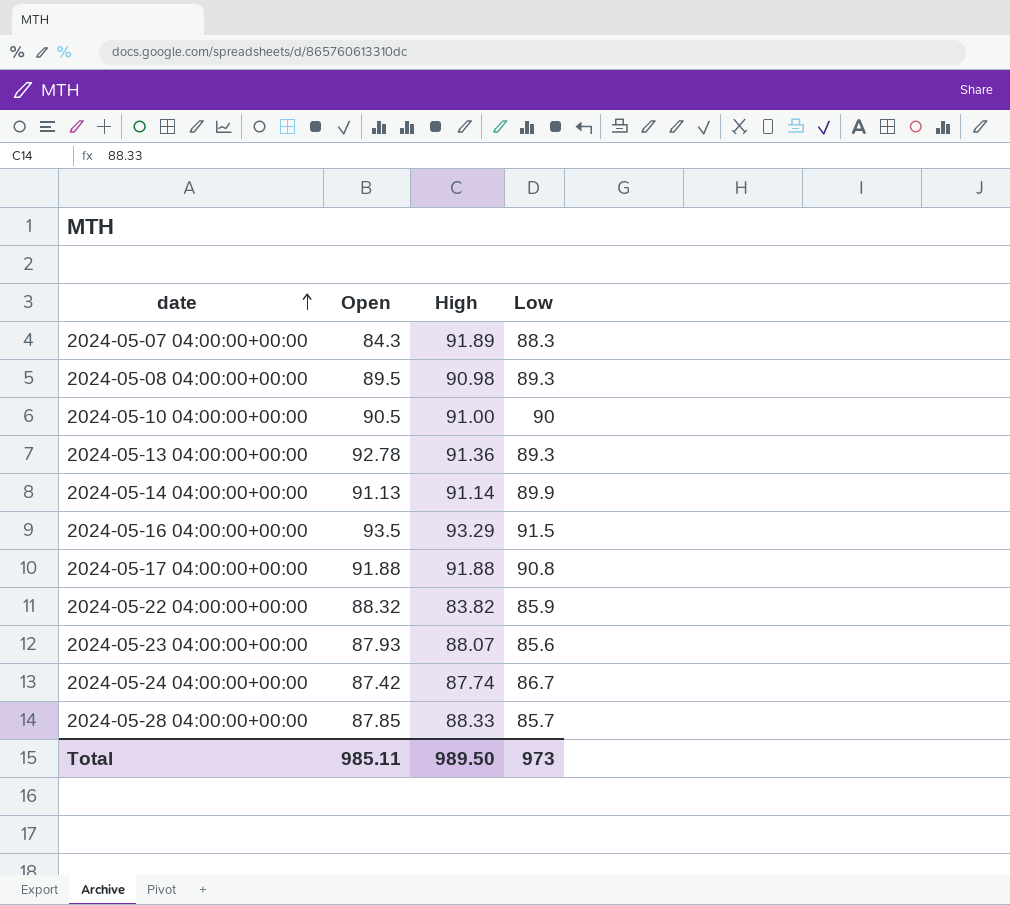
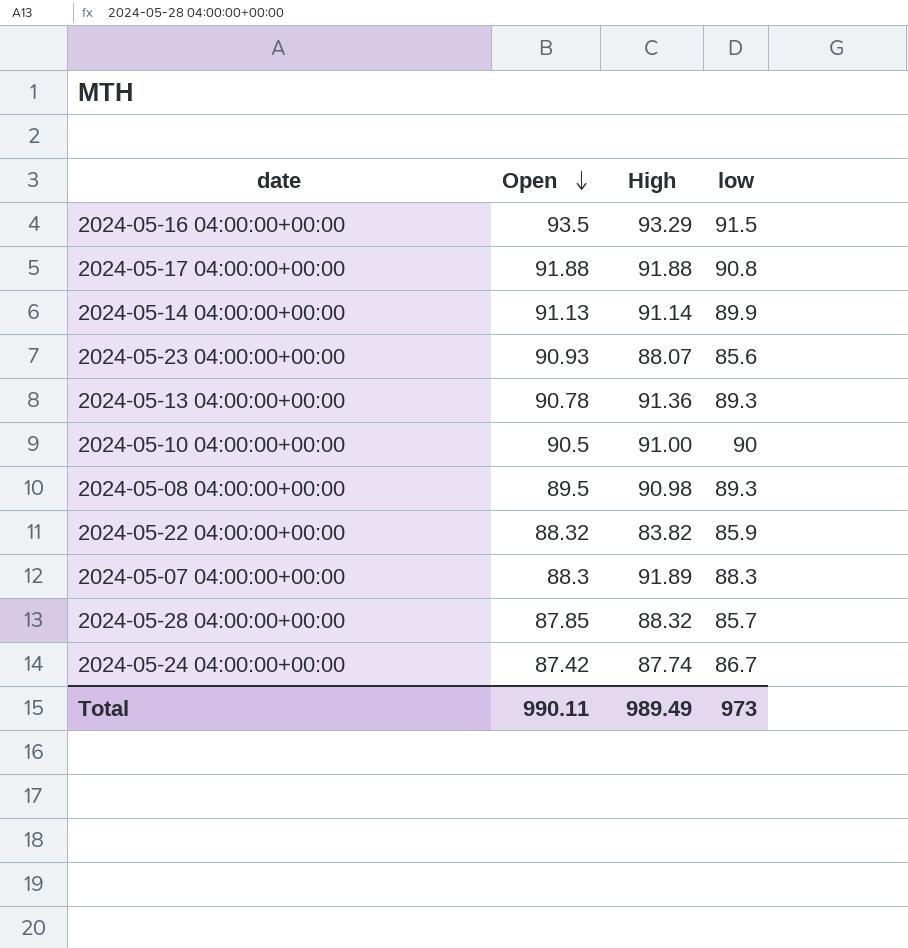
row order: date ascending -> Open descending
column name: Low -> low
2024-05-23 04:00:00+00:00 | Open: 87.93 -> 90.93
2024-05-13 04:00:00+00:00 | Open: 92.78 -> 90.78
2024-05-07 04:00:00+00:00 | Open: 84.3 -> 88.3
2024-05-28 04:00:00+00:00 | High: 88.33 -> 88.32
Total | Open: 985.11 -> 990.11
Total | High: 989.50 -> 989.49

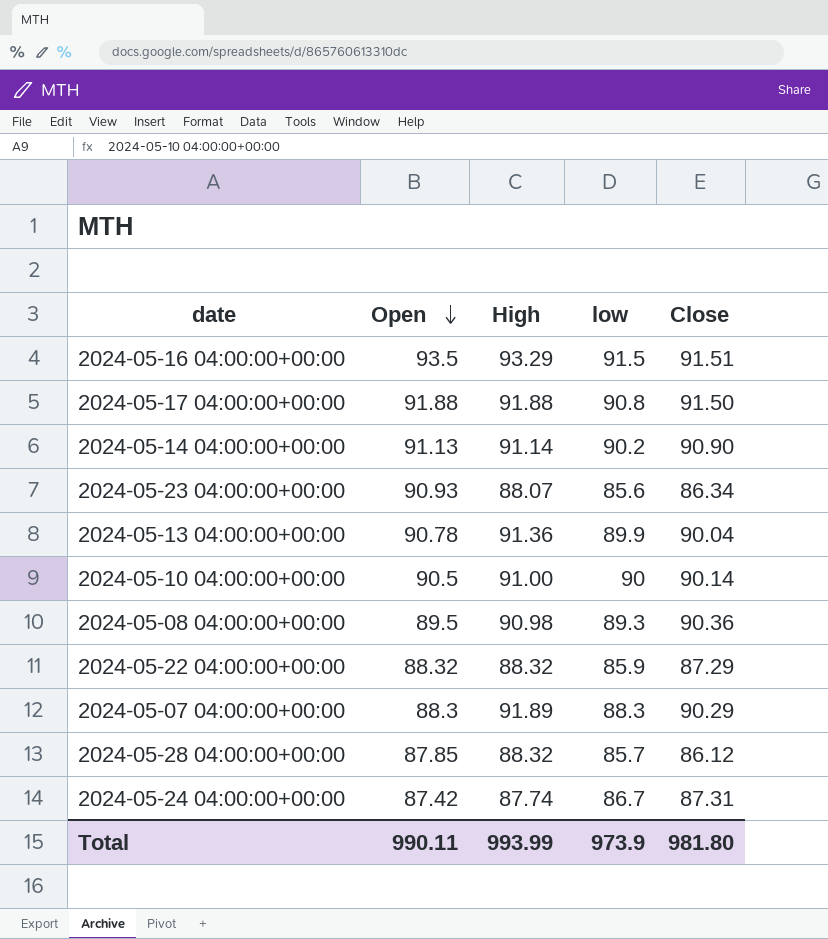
column Close | position: none -> 5
2024-05-14 04:00:00+00:00 | low: 89.9 -> 90.2
2024-05-13 04:00:00+00:00 | low: 89.3 -> 89.9
2024-05-22 04:00:00+00:00 | High: 83.82 -> 88.32
Total | High: 989.49 -> 993.99
Total | low: 973 -> 973.9

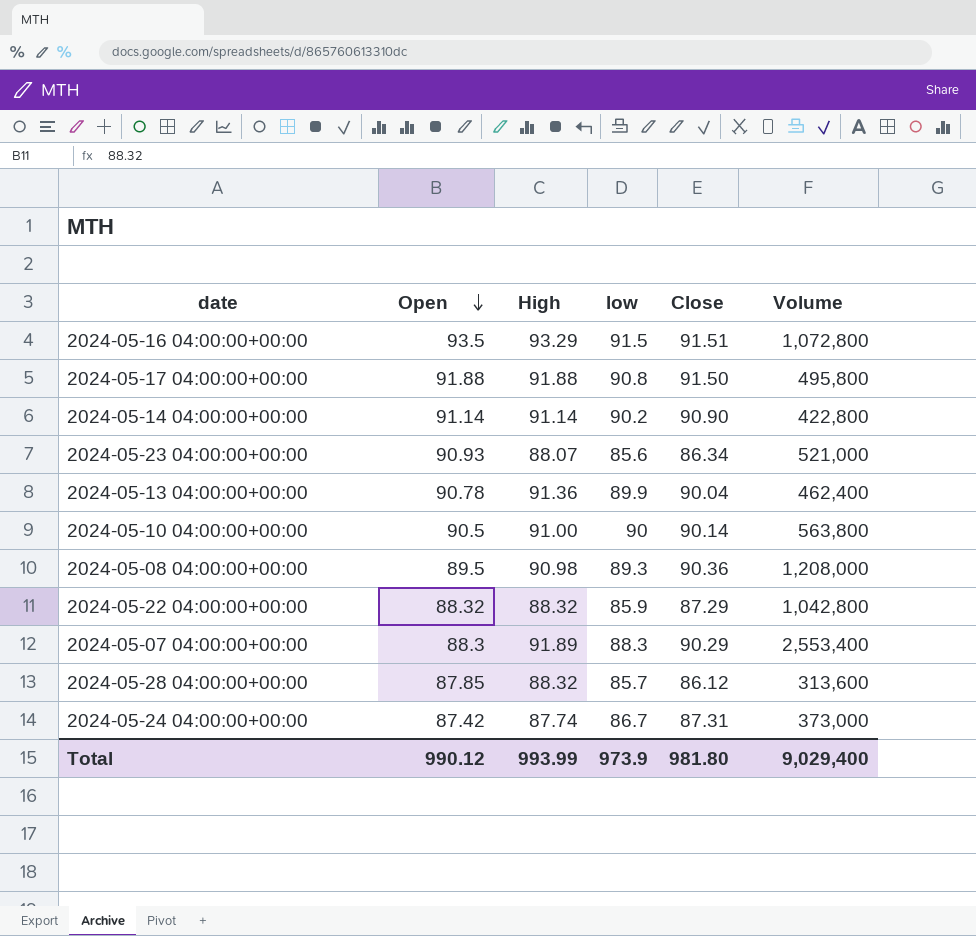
column Volume | position: none -> 6
2024-05-14 04:00:00+00:00 | Open: 91.13 -> 91.14
Total | Open: 990.11 -> 990.12

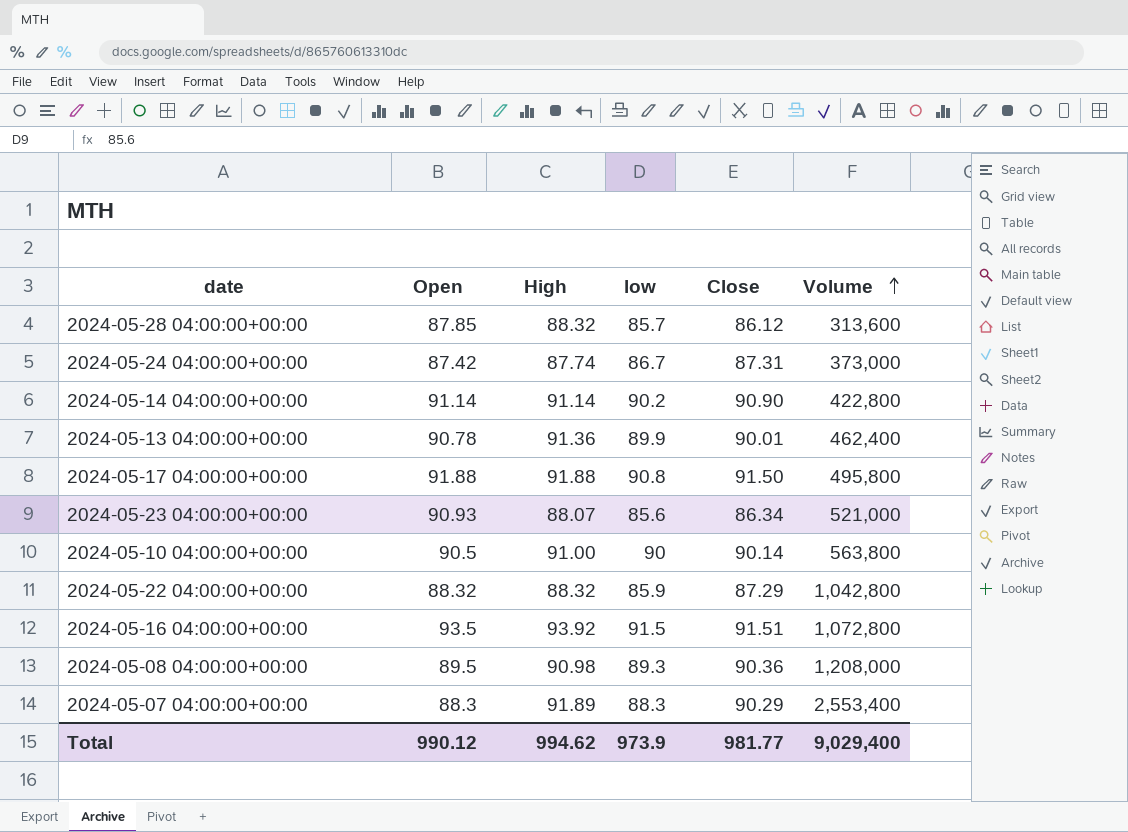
row order: Open descending -> Volume ascending
2024-05-13 04:00:00+00:00 | Close: 90.04 -> 90.01
2024-05-16 04:00:00+00:00 | High: 93.29 -> 93.92
Total | High: 993.99 -> 994.62
Total | Close: 981.80 -> 981.77

